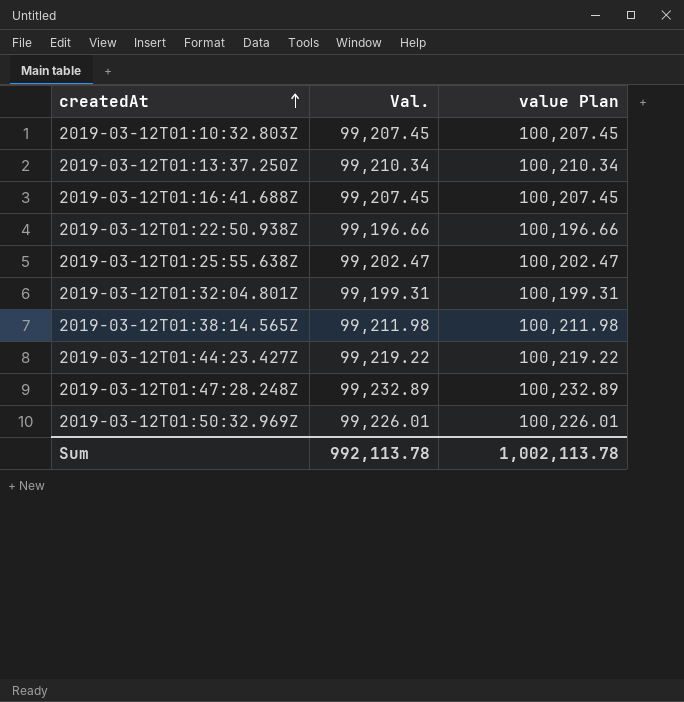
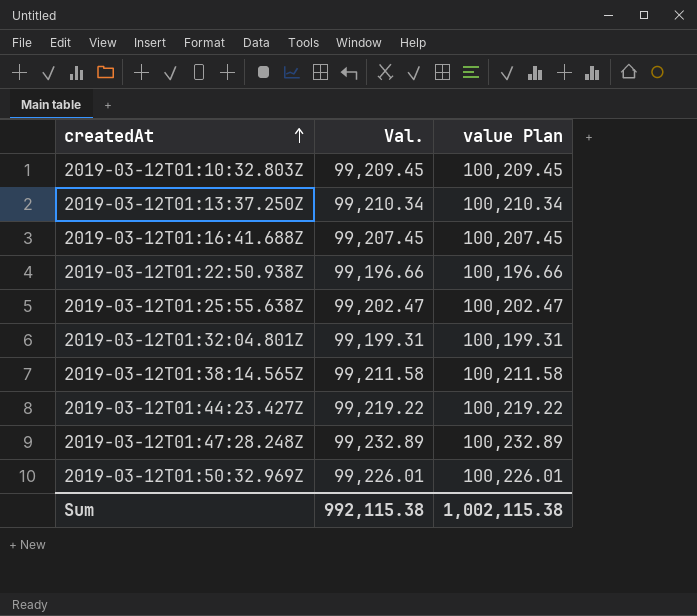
2019-03-12T01:10:32.803Z | Val.: 99,207.45 -> 99,209.45
2019-03-12T01:10:32.803Z | value Plan: 100,207.45 -> 100,209.45
2019-03-12T01:38:14.565Z | Val.: 99,211.98 -> 99,211.58
2019-03-12T01:38:14.565Z | value Plan: 100,211.98 -> 100,211.58
Sum | Val.: 992,113.78 -> 992,115.38
Sum | value Plan: 1,002,113.78 -> 1,002,115.38

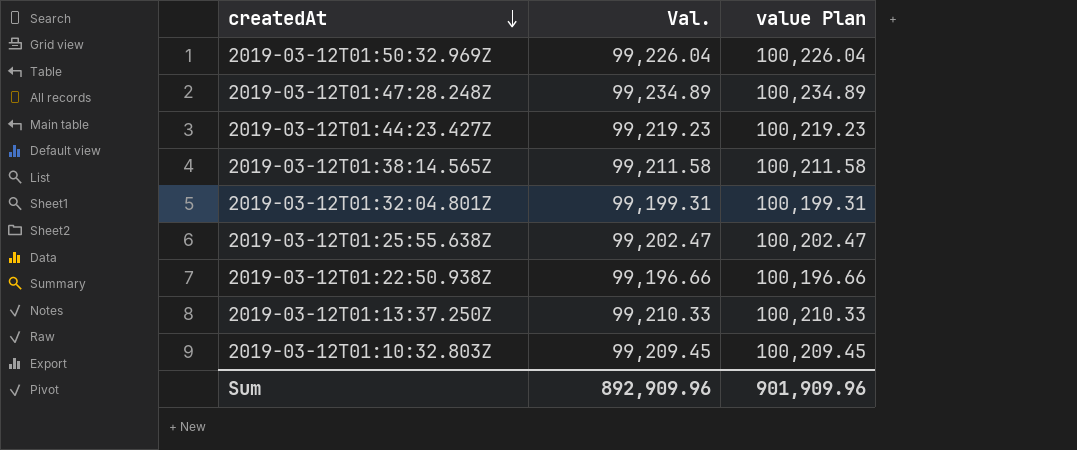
row order: createdAt ascending -> createdAt descending
row 2019-03-12T01:16:41.688Z: 99,207.45 | 100,207.45 -> none
2019-03-12T01:50:32.969Z | Val.: 99,226.01 -> 99,226.04
2019-03-12T01:50:32.969Z | value Plan: 100,226.01 -> 100,226.04
2019-03-12T01:47:28.248Z | Val.: 99,232.89 -> 99,234.89
2019-03-12T01:47:28.248Z | value Plan: 100,232.89 -> 100,234.89
2019-03-12T01:44:23.427Z | Val.: 99,219.22 -> 99,219.23
2019-03-12T01:44:23.427Z | value Plan: 100,219.22 -> 100,219.23
2019-03-12T01:13:37.250Z | Val.: 99,210.34 -> 99,210.33
2019-03-12T01:13:37.250Z | value Plan: 100,210.34 -> 100,210.33
Sum | Val.: 992,115.38 -> 892,909.96
Sum | value Plan: 1,002,115.38 -> 901,909.96

